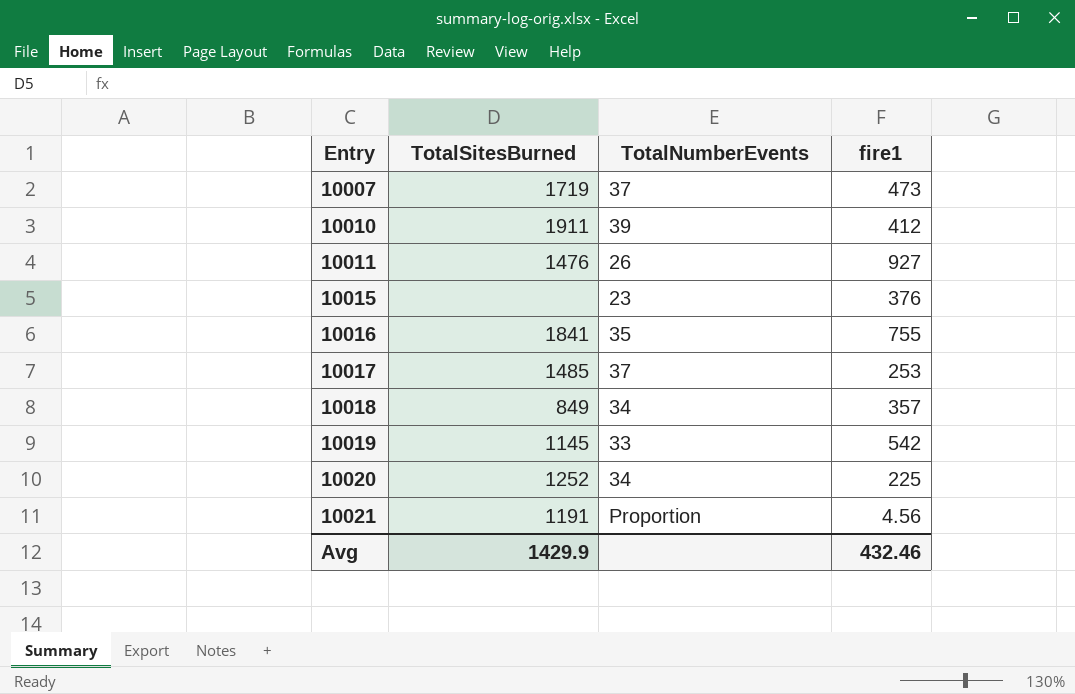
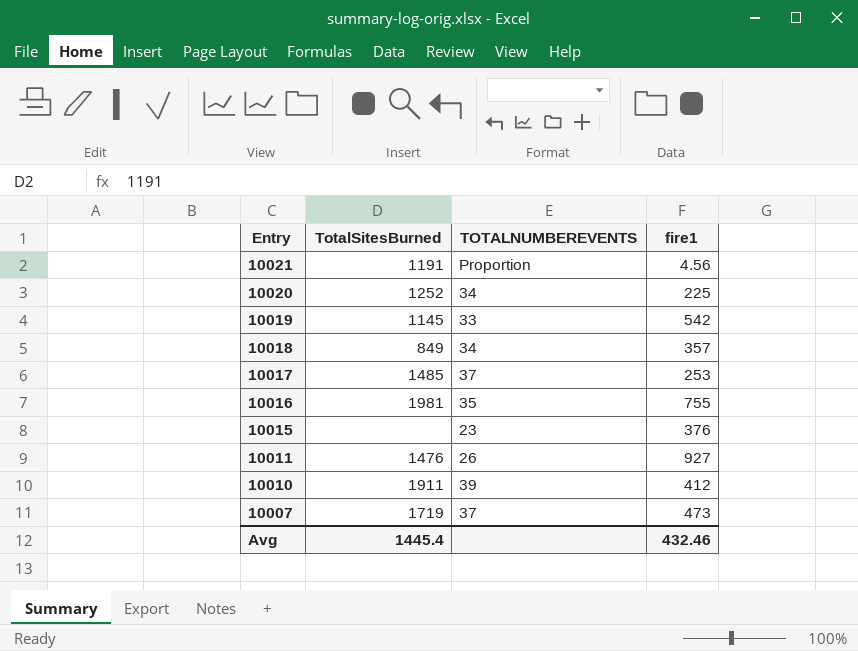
row order: Entry ascending -> Entry descending
column name: TotalNumberEvents -> TOTALNUMBEREVENTS
10016 | TotalSitesBurned: 1841 -> 1981
Avg | TotalSitesBurned: 1429.9 -> 1445.4

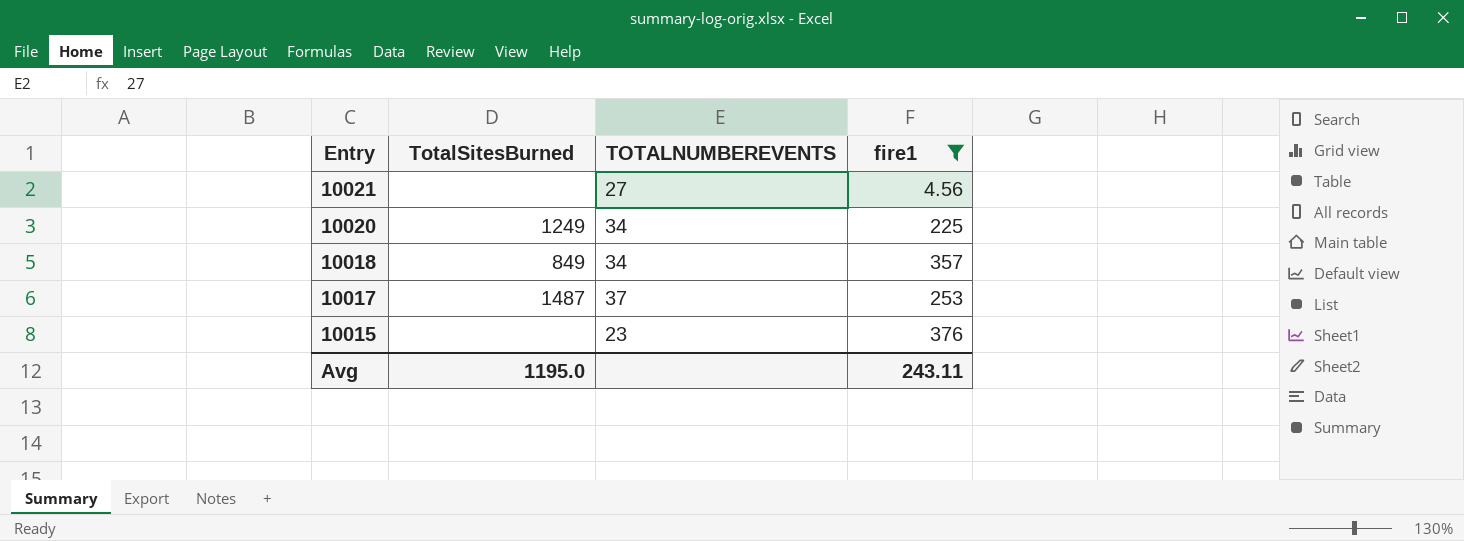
filter: none -> fire1 <= 376
10021 | TotalSitesBurned: 1191 -> none
10021 | TOTALNUMBEREVENTS: Proportion -> 27
10020 | TotalSitesBurned: 1252 -> 1249
10017 | TotalSitesBurned: 1485 -> 1487
Avg | TotalSitesBurned: 1445.4 -> 1195.0
Avg | fire1: 432.46 -> 243.11

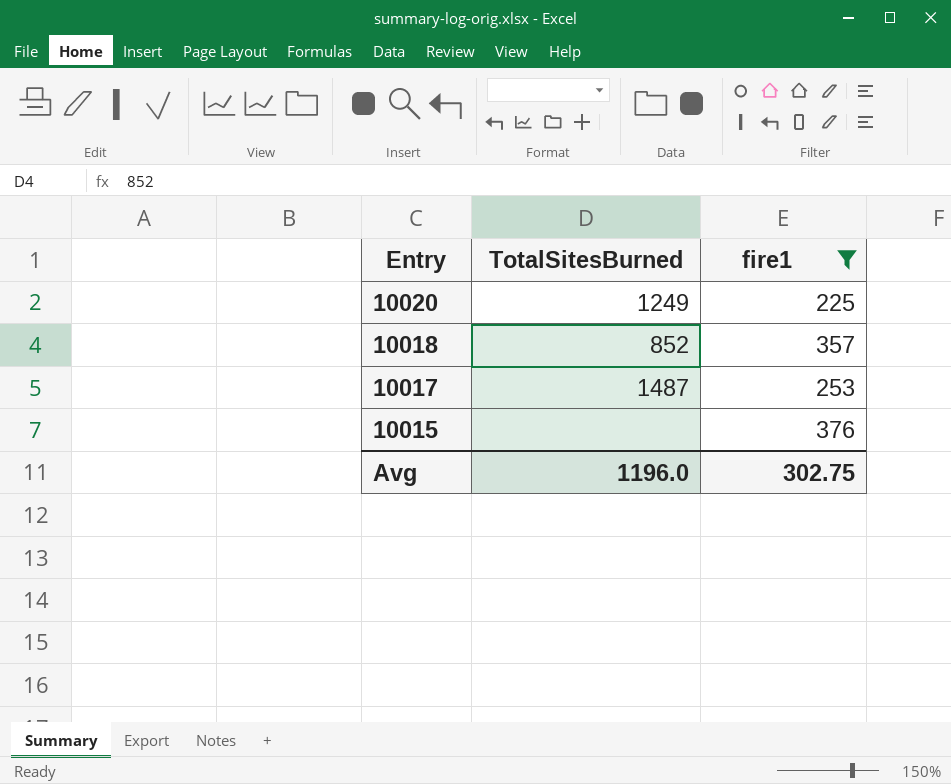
column TOTALNUMBEREVENTS | position: 3 -> none
row 10021: none | 27 | 4.56 -> none
10018 | TotalSitesBurned: 849 -> 852
Avg | TotalSitesBurned: 1195.0 -> 1196.0
Avg | fire1: 243.11 -> 302.75

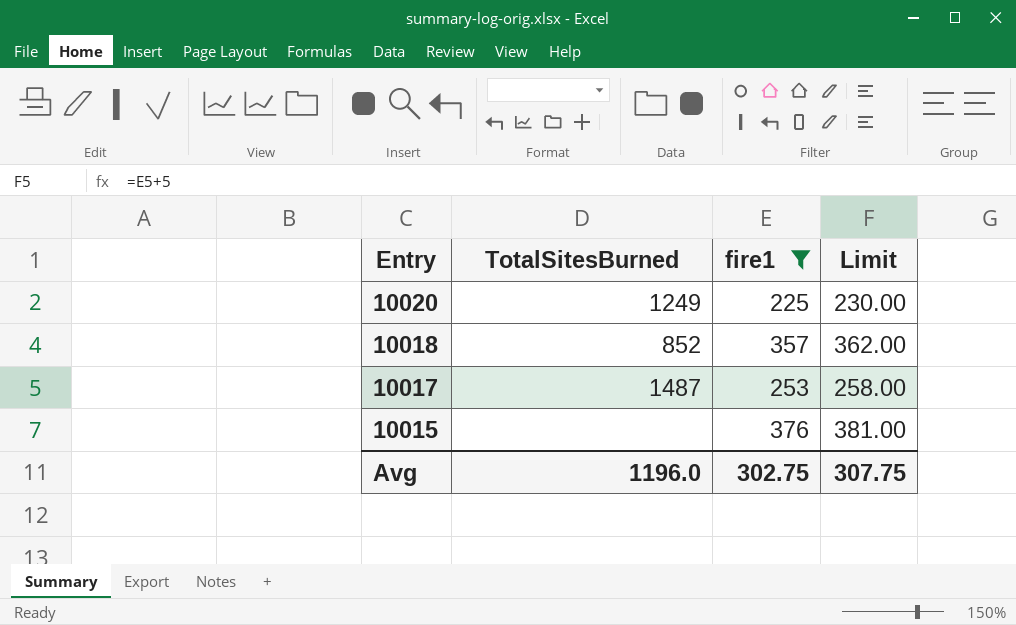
column Limit | formula: none -> [fire1] + 5

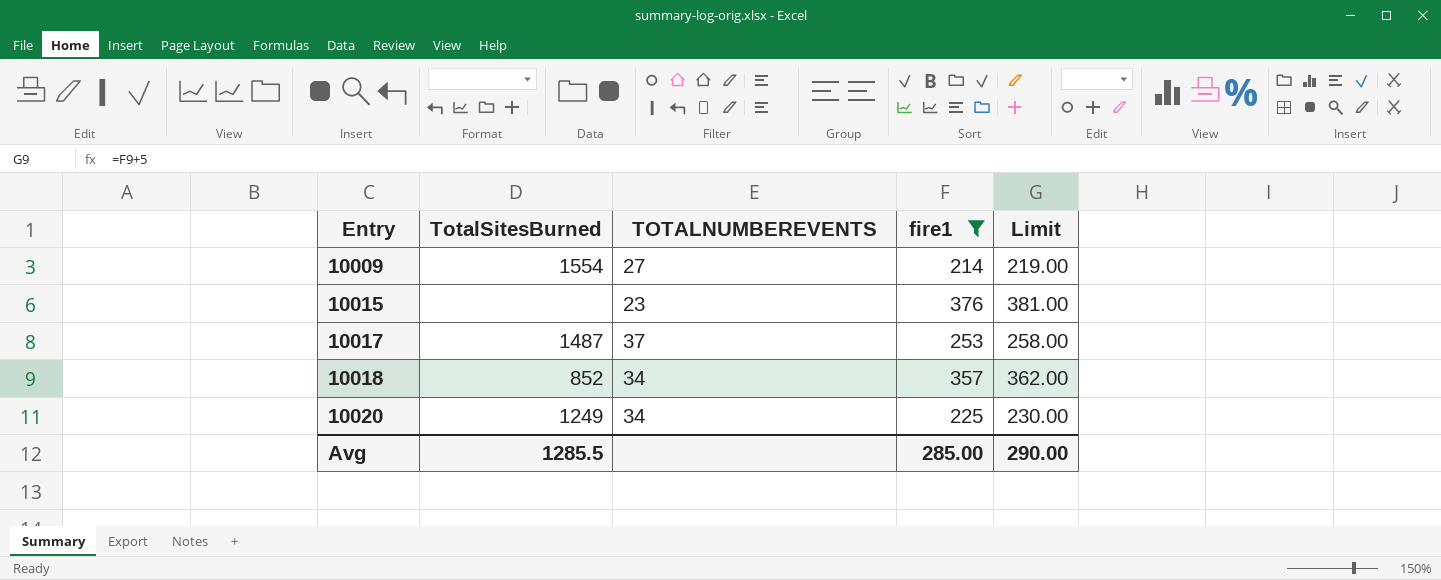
row order: Entry descending -> Entry ascending
column TOTALNUMBEREVENTS | position: none -> 3
row 10009: none -> 1554 | 27 | 214 | 219.00
Avg | TotalSitesBurned: 1196.0 -> 1285.5
Avg | fire1: 302.75 -> 285.00
Avg | Limit: 307.75 -> 290.00

